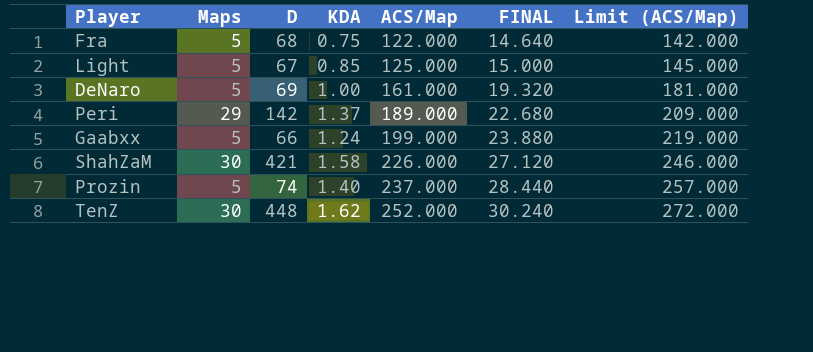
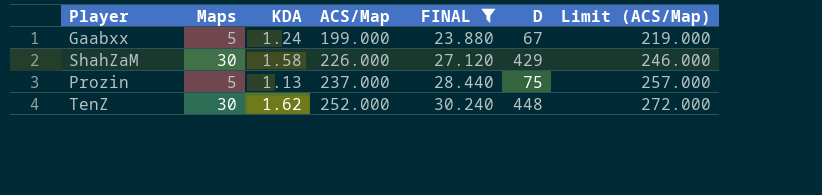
filter: none -> FINAL >= 23.880
column D | position: 3 -> 6
Gaabxx | D: 66 -> 67
ShahZaM | D: 421 -> 429
Prozin | KDA: 1.40 -> 1.13
Prozin | D: 74 -> 75

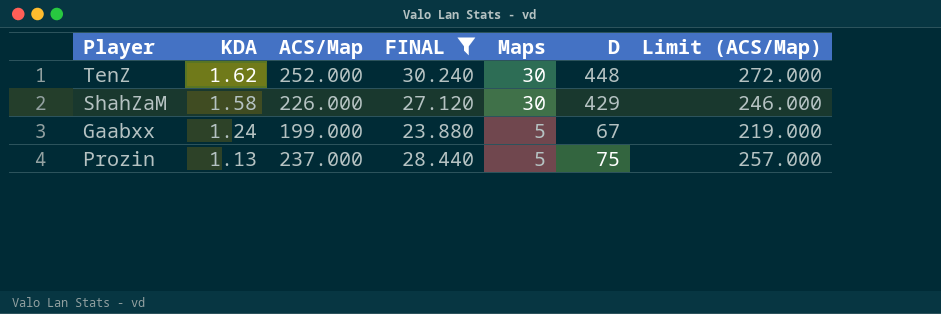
row order: ACS/Map ascending -> KDA descending
column Maps | position: 2 -> 5

